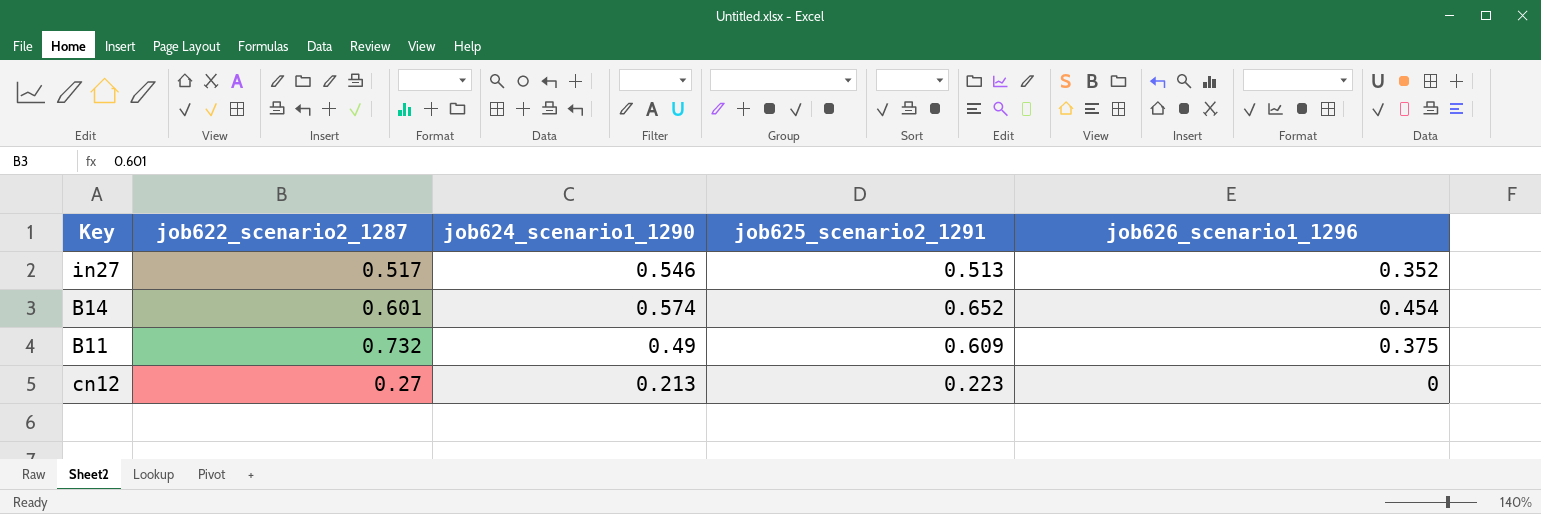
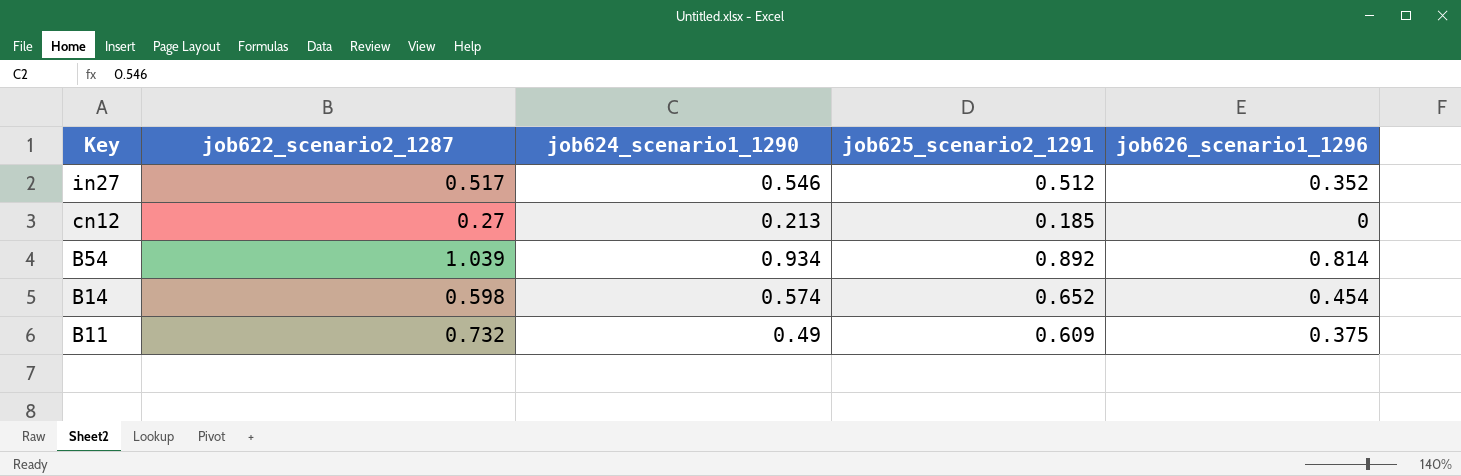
row order: none -> Key descending
in27 | job625_scenario2_1291: 0.513 -> 0.512
cn12 | job625_scenario2_1291: 0.223 -> 0.185
row B54: none -> 1.039 | 0.934 | 0.892 | 0.814
B14 | job622_scenario2_1287: 0.601 -> 0.598

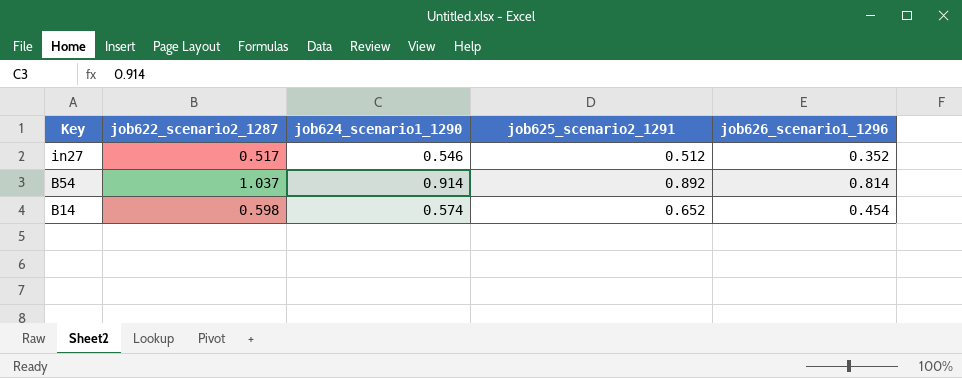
row cn12: 0.27 | 0.213 | 0.185 | 0 -> none
row B11: 0.732 | 0.49 | 0.609 | 0.375 -> none
B54 | job622_scenario2_1287: 1.039 -> 1.037
B54 | job624_scenario1_1290: 0.934 -> 0.914

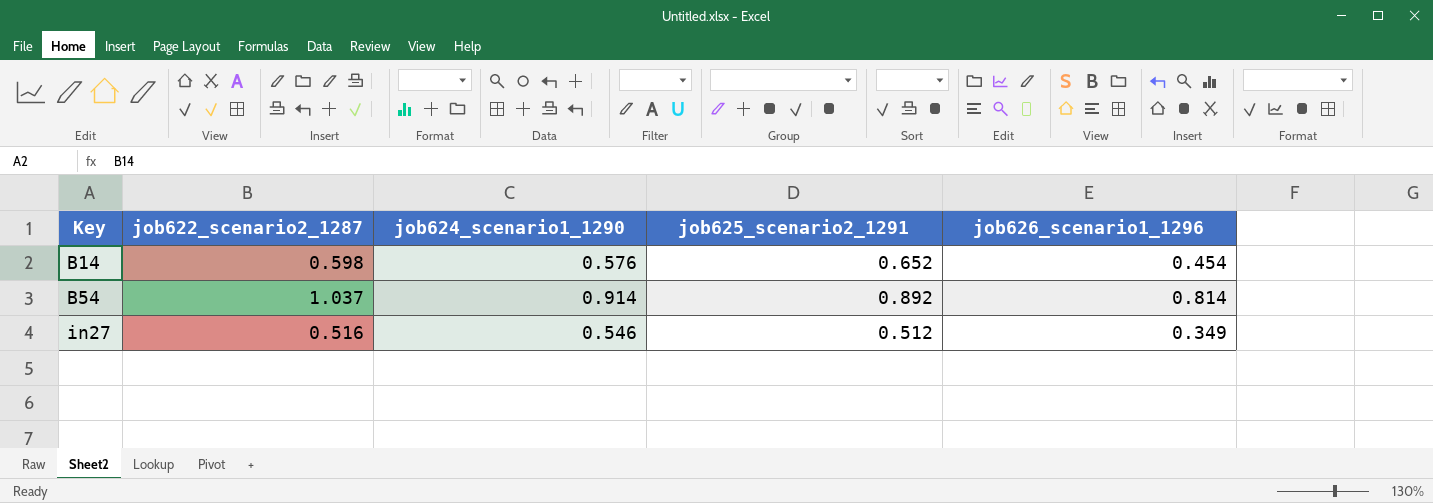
row order: Key descending -> Key ascending
B14 | job624_scenario1_1290: 0.574 -> 0.576
in27 | job622_scenario2_1287: 0.517 -> 0.516
in27 | job626_scenario1_1296: 0.352 -> 0.349

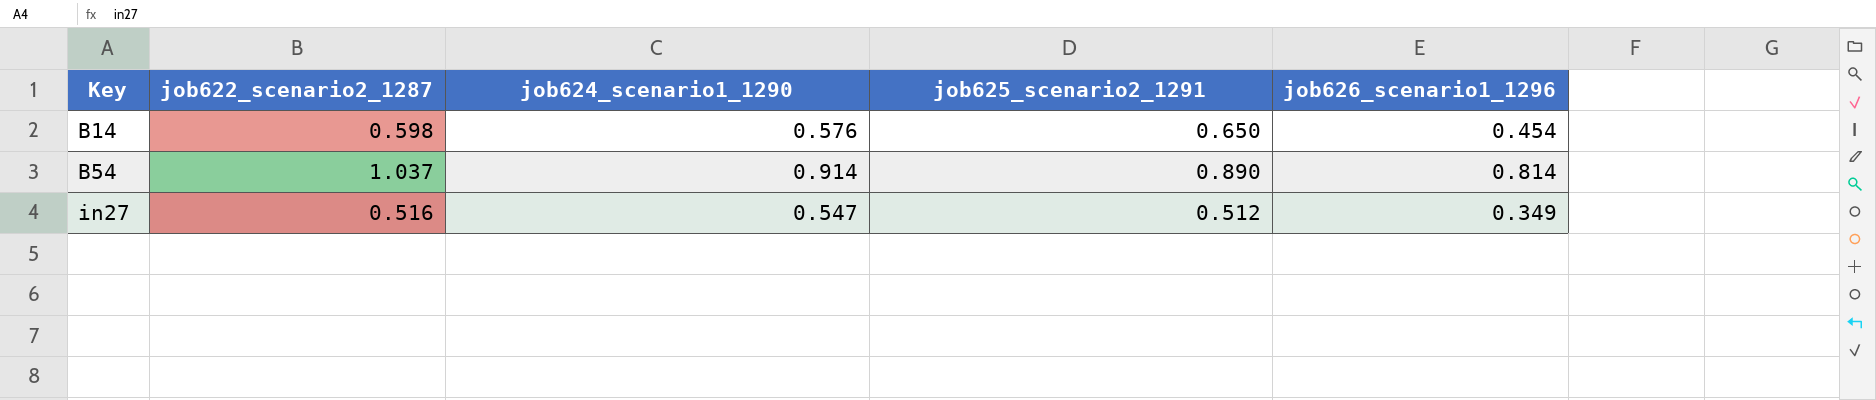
B14 | job625_scenario2_1291: 0.652 -> 0.650
B54 | job625_scenario2_1291: 0.892 -> 0.890
in27 | job624_scenario1_1290: 0.546 -> 0.547

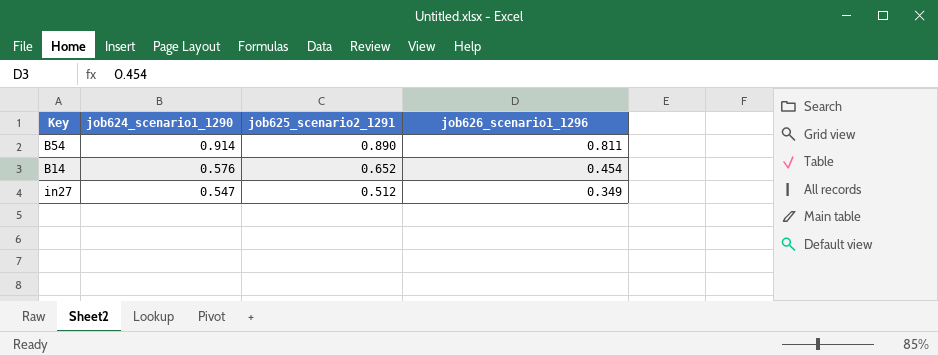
row order: Key ascending -> job624_scenario1_1290 descending
column job622_scenario2_1287 | position: 2 -> none
B54 | job626_scenario1_1296: 0.814 -> 0.811
B14 | job625_scenario2_1291: 0.650 -> 0.652

